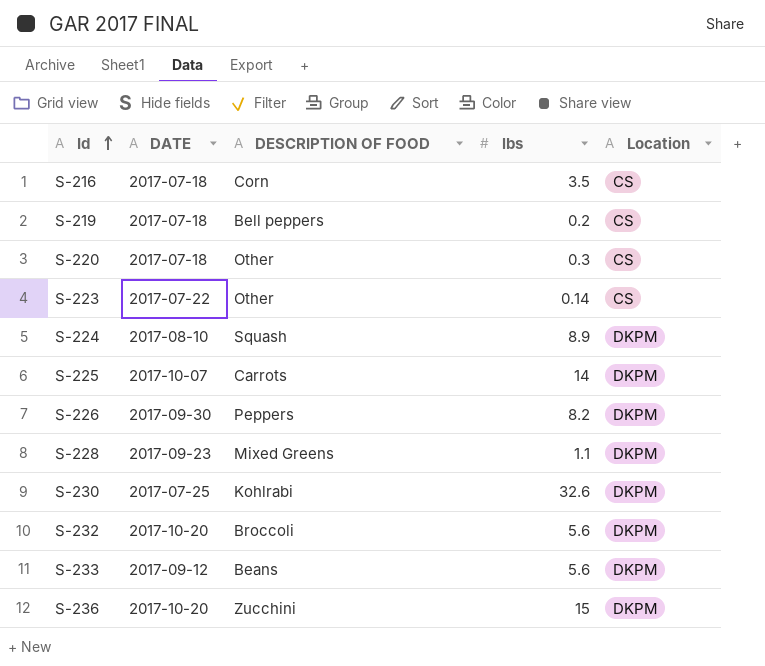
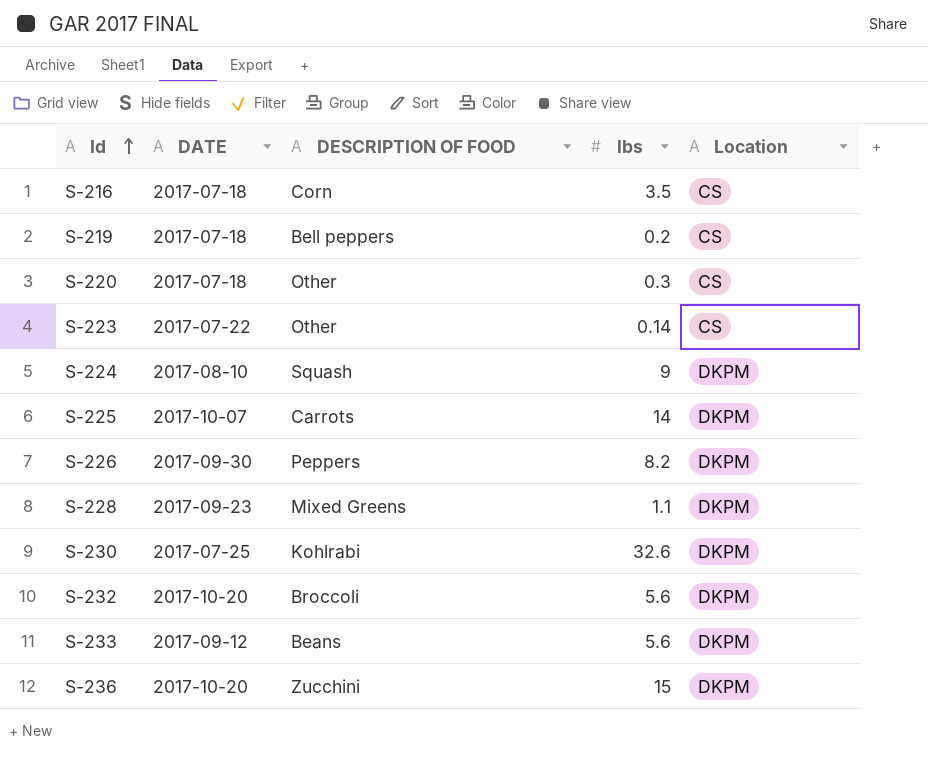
S-224 | lbs: 8.9 -> 9

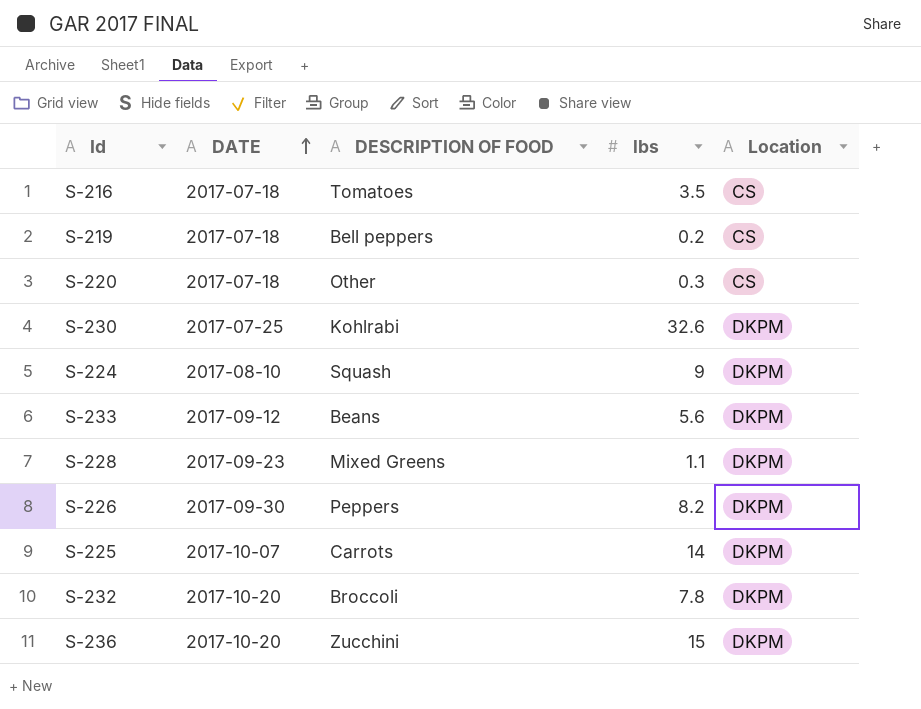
row order: Id ascending -> DATE ascending
row S-223: 2017-07-22 | Other | 0.14 | CS -> none
S-216 | DESCRIPTION OF FOOD: Corn -> Tomatoes
S-232 | lbs: 5.6 -> 7.8

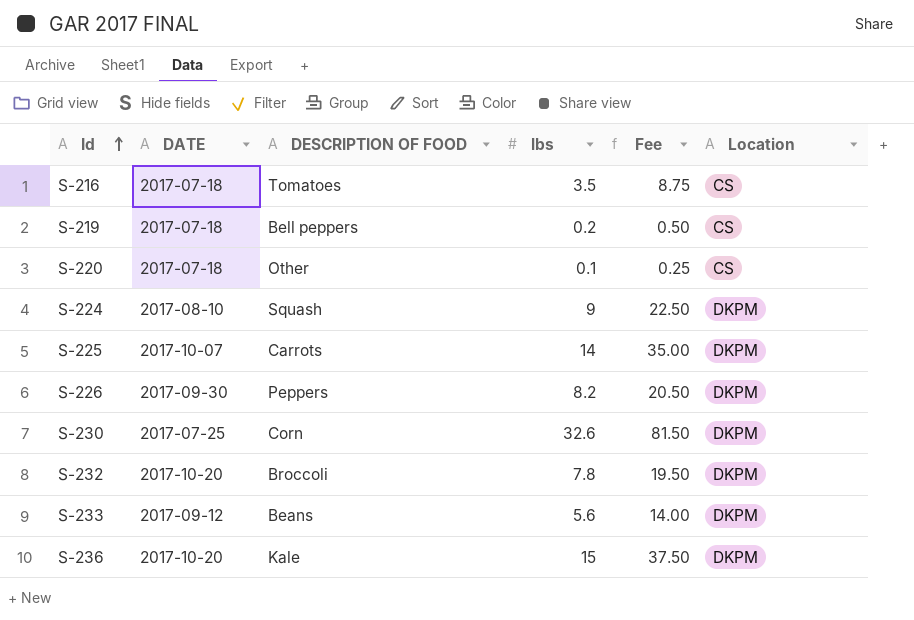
row order: DATE ascending -> Id ascending
column Fee | formula: none -> [lbs] * 2.5
row S-228: 2017-09-23 | Mixed Greens | 1.1 | DKPM -> none
S-220 | lbs: 0.3 -> 0.1
S-230 | DESCRIPTION OF FOOD: Kohlrabi -> Corn
S-236 | DESCRIPTION OF FOOD: Zucchini -> Kale

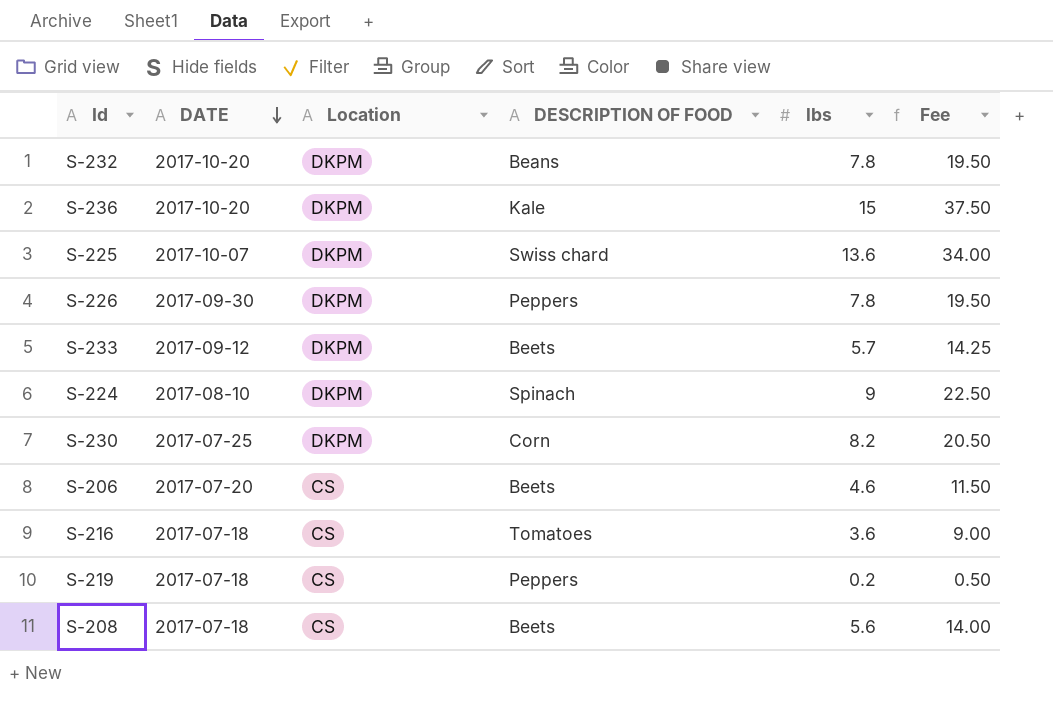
row order: Id ascending -> DATE descending
column Location | position: 6 -> 3
row S-220: 2017-07-18 | Other | 0.1 | 0.25 | CS -> none
S-232 | DESCRIPTION OF FOOD: Broccoli -> Beans
S-225 | DESCRIPTION OF FOOD: Carrots -> Swiss chard
S-225 | lbs: 14 -> 13.6
S-225 | Fee: 35.00 -> 34.00
S-226 | lbs: 8.2 -> 7.8
S-226 | Fee: 20.50 -> 19.50
S-233 | DESCRIPTION OF FOOD: Beans -> Beets
S-233 | lbs: 5.6 -> 5.7
S-233 | Fee: 14.00 -> 14.25
S-224 | DESCRIPTION OF FOOD: Squash -> Spinach
S-230 | lbs: 32.6 -> 8.2
S-230 | Fee: 81.50 -> 20.50
row S-206: none -> 2017-07-20 | CS | Beets | 4.6 | 11.50
S-216 | lbs: 3.5 -> 3.6
S-216 | Fee: 8.75 -> 9.00
S-219 | DESCRIPTION OF FOOD: Bell peppers -> Peppers
row S-208: none -> 2017-07-18 | CS | Beets | 5.6 | 14.00

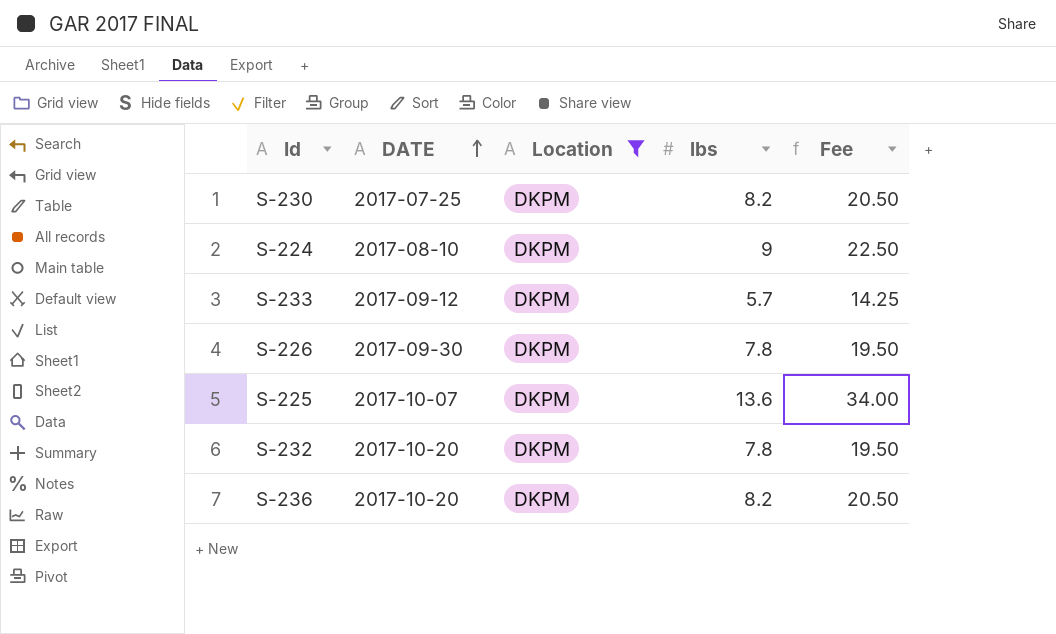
filter: none -> Location = DKPM
row order: DATE descending -> DATE ascending
column DESCRIPTION OF FOOD | position: 4 -> none
S-236 | lbs: 15 -> 8.2
S-236 | Fee: 37.50 -> 20.50

